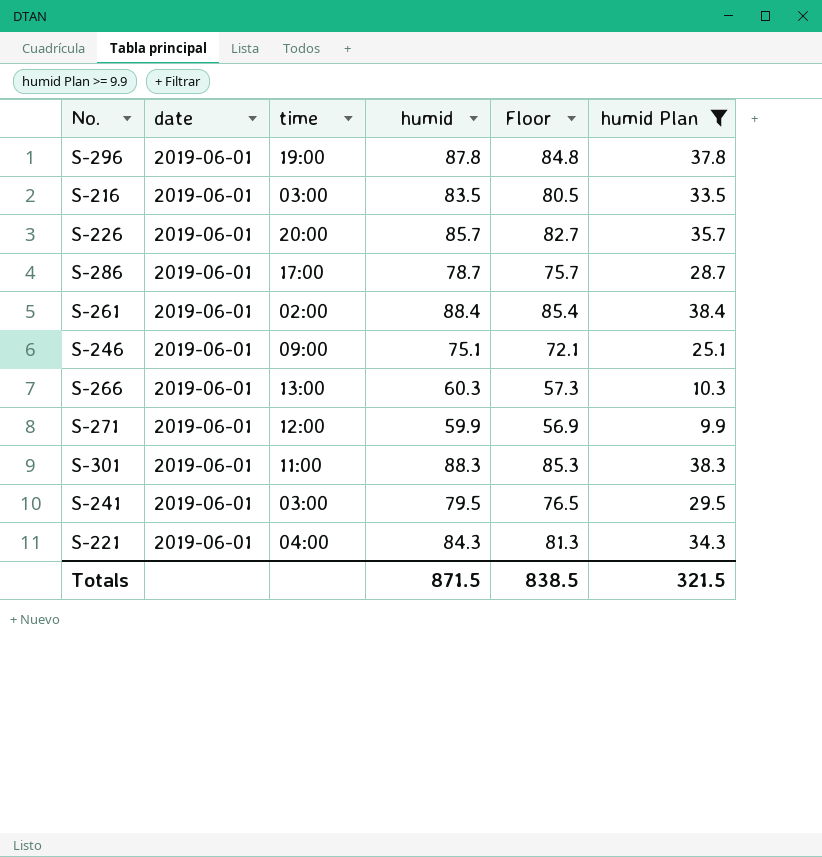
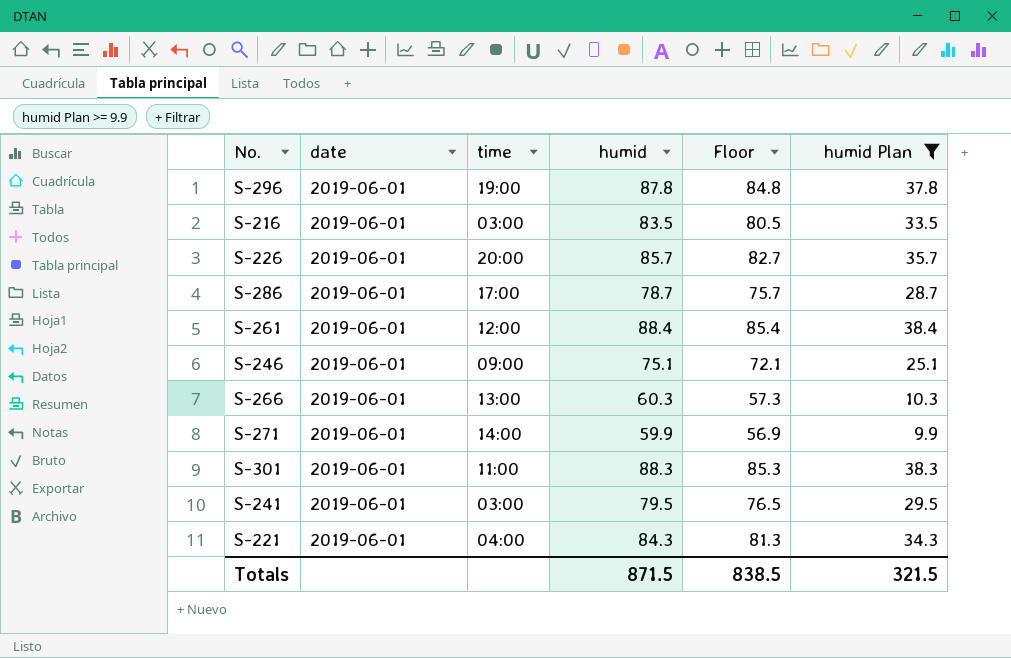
S-261 | time: 02:00 -> 12:00
S-271 | time: 12:00 -> 14:00

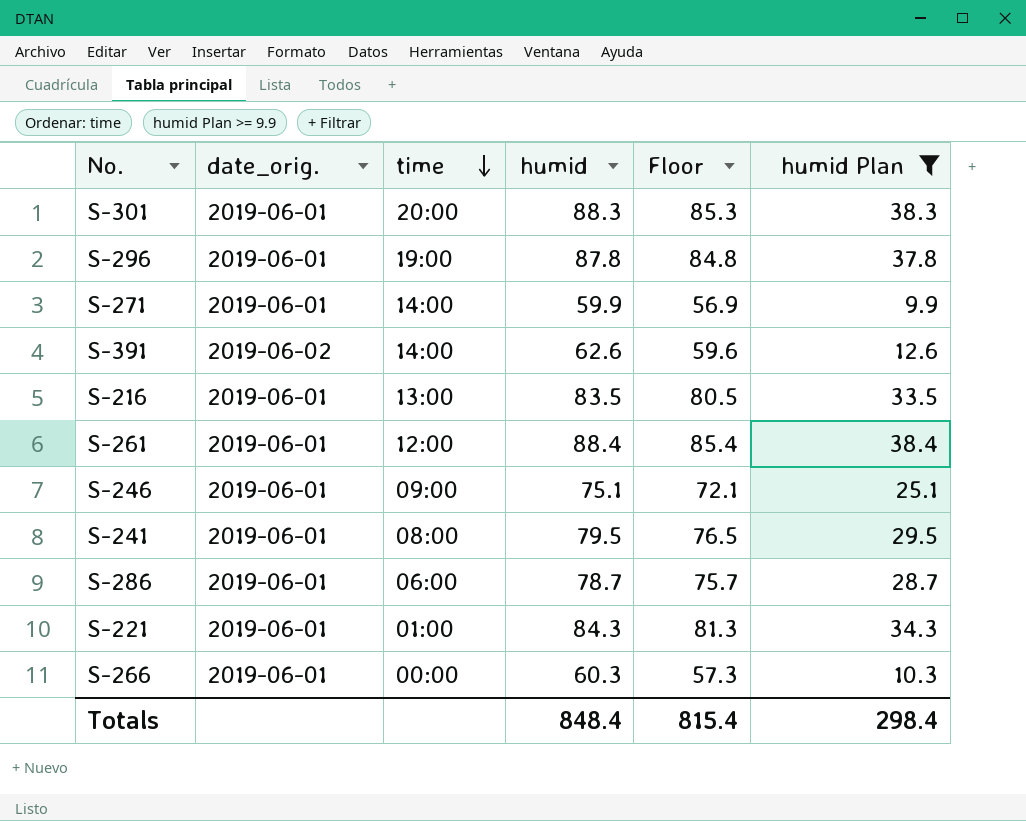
row order: none -> time descending
column name: date -> date_orig.
row S-226: 2019-06-01 | 20:00 | 85.7 | 82.7 | 35.7 -> none
S-301 | time: 11:00 -> 20:00
row S-391: none -> 2019-06-02 | 14:00 | 62.6 | 59.6 | 12.6
S-216 | time: 03:00 -> 13:00
S-241 | time: 03:00 -> 08:00
S-286 | time: 17:00 -> 06:00
S-221 | time: 04:00 -> 01:00
S-266 | time: 13:00 -> 00:00
Totals | humid: 871.5 -> 848.4
Totals | Floor: 838.5 -> 815.4
Totals | humid Plan: 321.5 -> 298.4

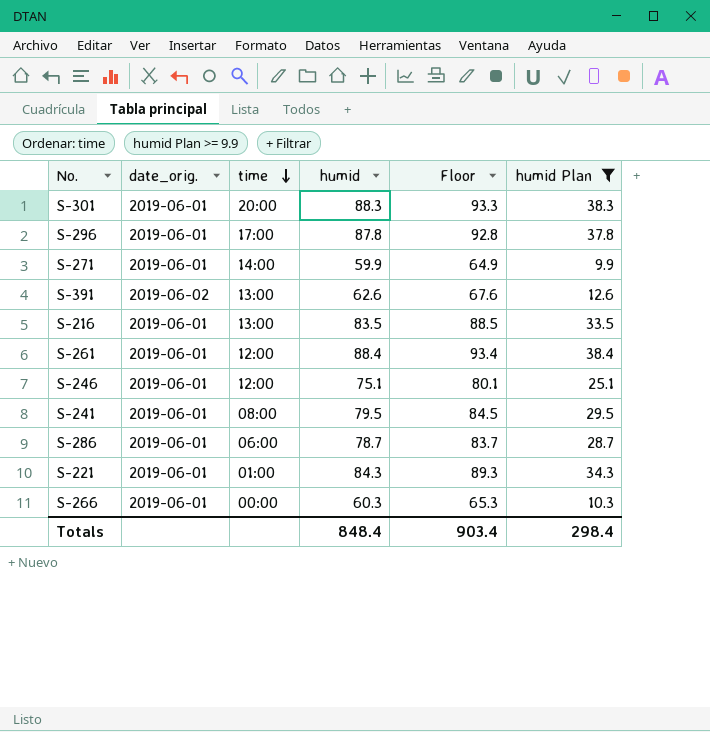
column Floor | formula: [humid] - 3 -> [humid] + 5
S-296 | time: 19:00 -> 17:00
S-391 | time: 14:00 -> 13:00
S-246 | time: 09:00 -> 12:00
Totals | Floor: 815.4 -> 903.4

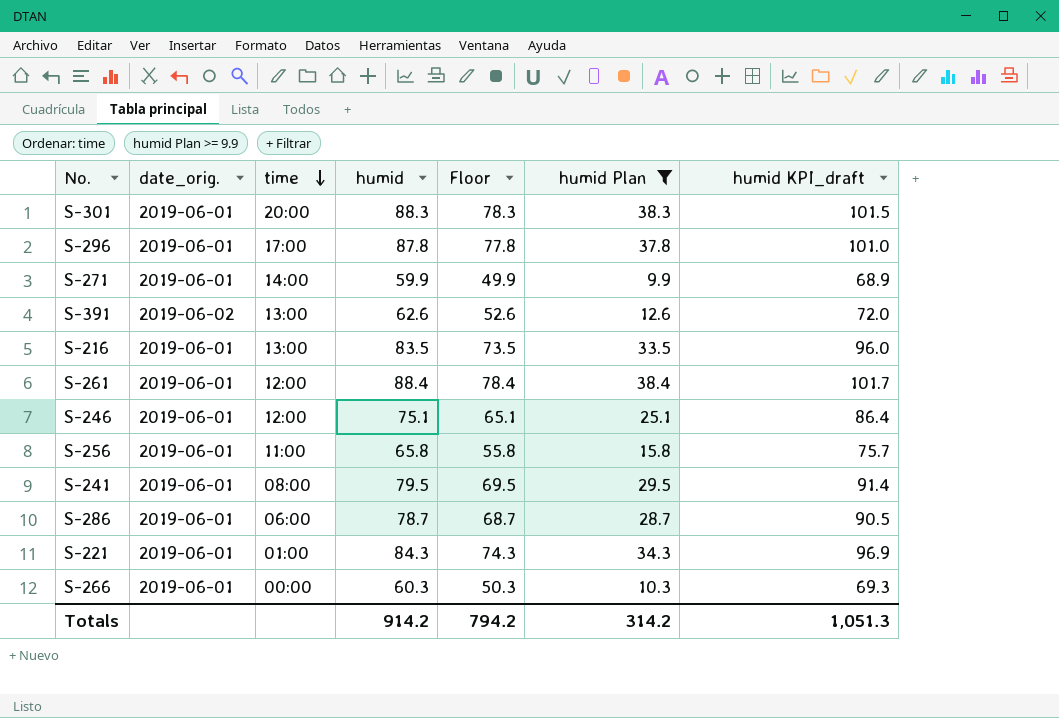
column Floor | formula: [humid] + 5 -> [humid] - 10
column humid KPI_draft | formula: none -> [humid] * 1.15
row S-256: none -> 2019-06-01 | 11:00 | 65.8 | 55.8 | 15.8 | 75.7
Totals | humid: 848.4 -> 914.2
Totals | Floor: 903.4 -> 794.2
Totals | humid Plan: 298.4 -> 314.2

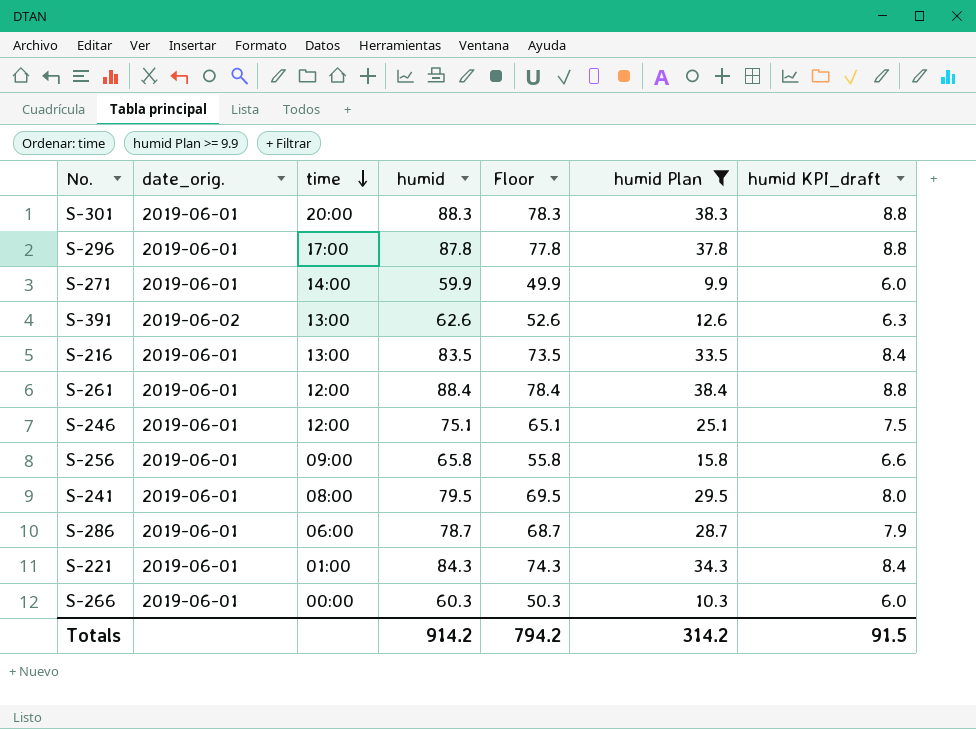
column humid KPI_draft | formula: [humid] * 1.15 -> [humid] * 0.1
S-256 | time: 11:00 -> 09:00
Totals | humid KPI_draft: 1,051.3 -> 91.5

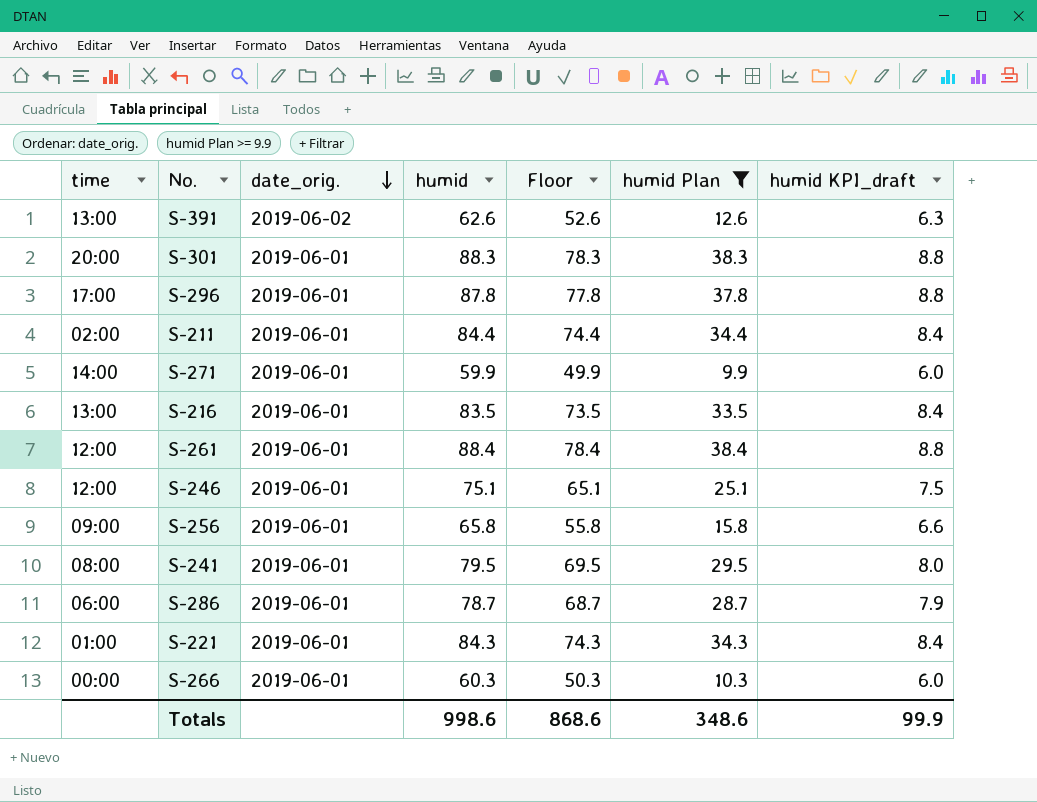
row order: time descending -> date_orig. descending
column time | position: 3 -> 1
row S-211: none -> 02:00 | 2019-06-01 | 84.4 | 74.4 | 34.4 | 8.4
Totals | humid: 914.2 -> 998.6
Totals | Floor: 794.2 -> 868.6
Totals | humid Plan: 314.2 -> 348.6
Totals | humid KPI_draft: 91.5 -> 99.9

